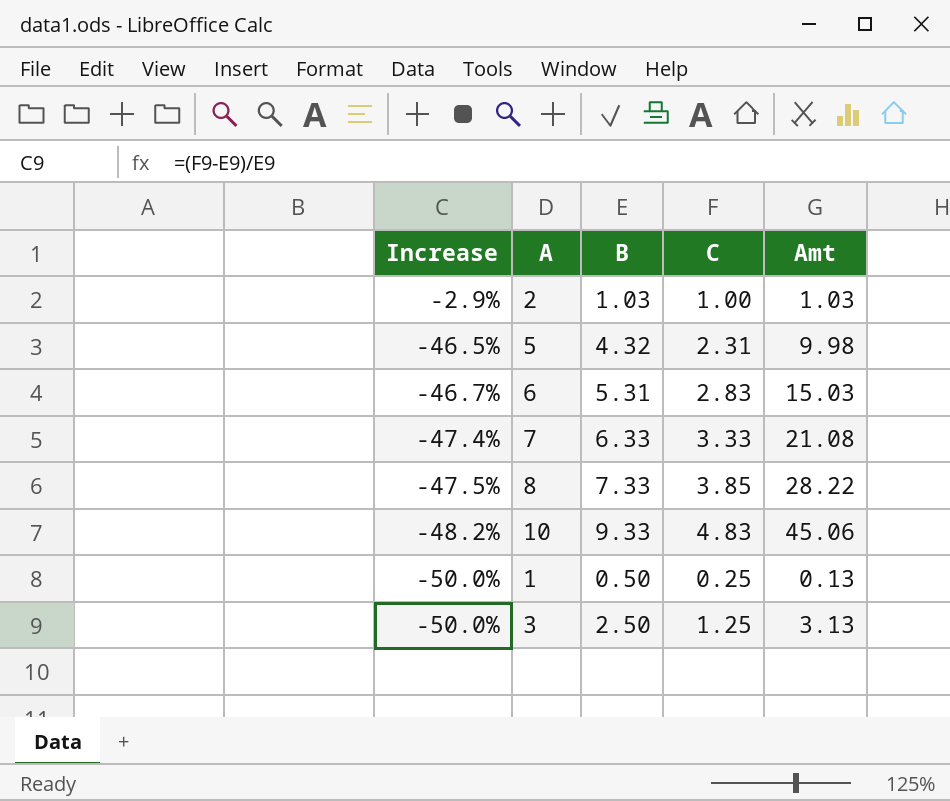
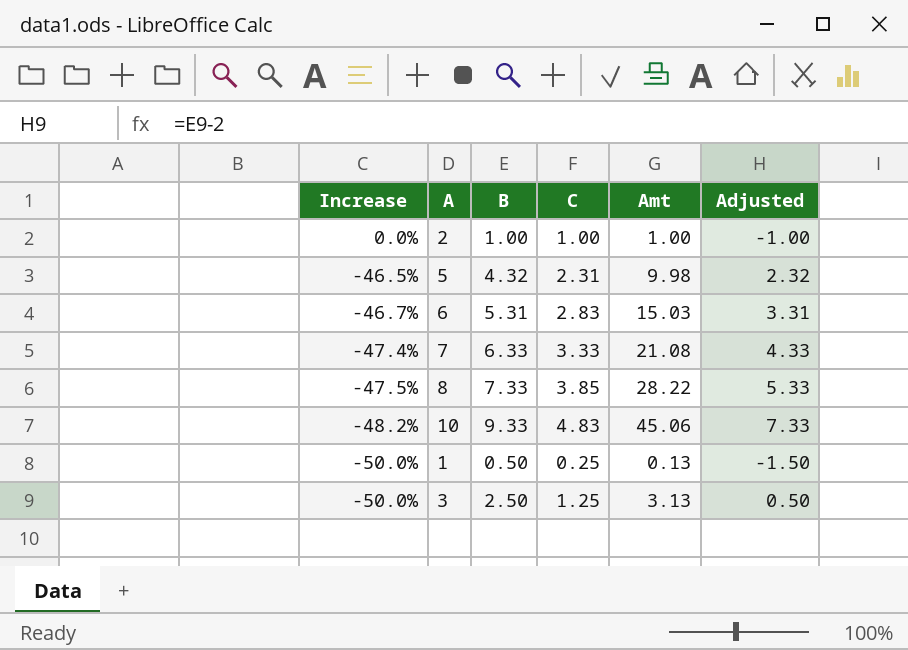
column Adjusted | formula: none -> [B] - 2
2 | Increase: -2.9% -> 0.0%
2 | B: 1.03 -> 1.00
2 | Amt: 1.03 -> 1.00

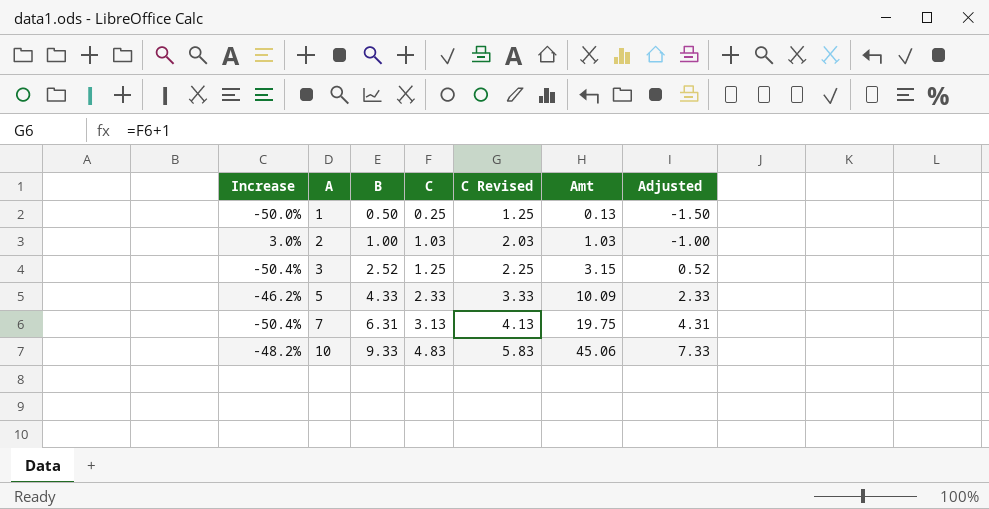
row order: Increase descending -> A ascending
column C Revised | formula: none -> [C] + 1
row 6: -46.7% | 5.31 | 2.83 | 15.03 | 3.31 -> none
row 8: -47.5% | 7.33 | 3.85 | 28.22 | 5.33 -> none
2 | Increase: 0.0% -> 3.0%
2 | C: 1.00 -> 1.03
2 | Amt: 1.00 -> 1.03
3 | Increase: -50.0% -> -50.4%
3 | B: 2.50 -> 2.52
3 | Amt: 3.13 -> 3.15
3 | Adjusted: 0.50 -> 0.52
5 | Increase: -46.5% -> -46.2%
5 | B: 4.32 -> 4.33
5 | C: 2.31 -> 2.33
5 | Amt: 9.98 -> 10.09
5 | Adjusted: 2.32 -> 2.33
7 | Increase: -47.4% -> -50.4%
7 | B: 6.33 -> 6.31
7 | C: 3.33 -> 3.13
7 | Amt: 21.08 -> 19.75
7 | Adjusted: 4.33 -> 4.31

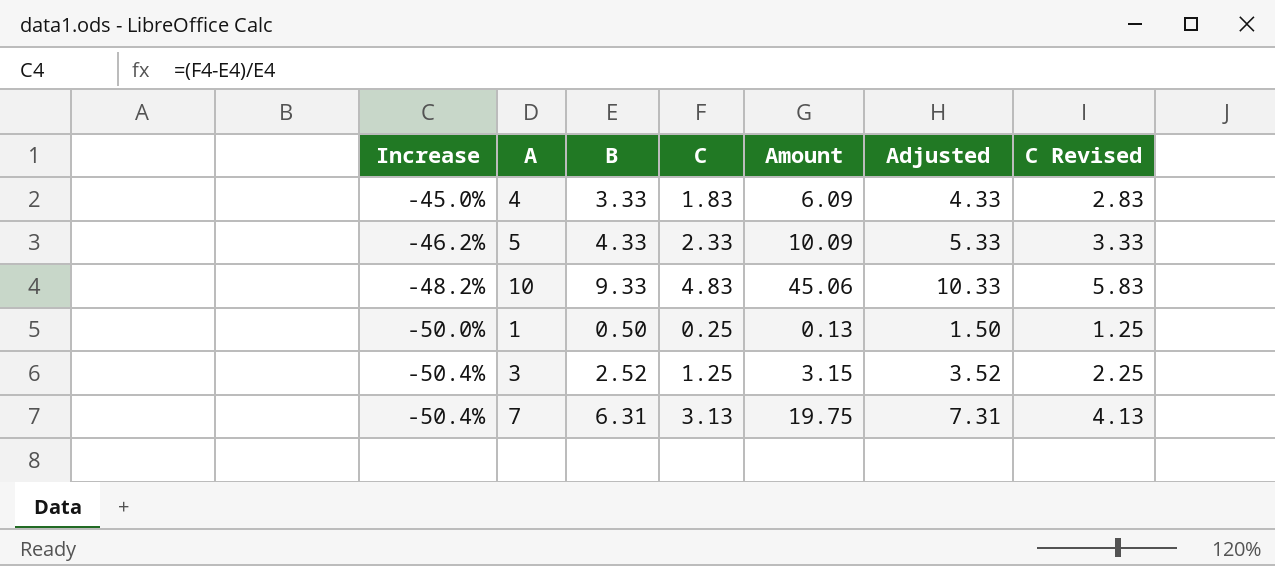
row order: A ascending -> Increase descending
column name: Amt -> Amount
column Adjusted | formula: [B] - 2 -> [B] + 1
column C Revised | position: 5 -> 7
row 2: 3.0% | 1.00 | 1.03 | 2.03 | 1.03 | -1.00 -> none
row 4: none -> -45.0% | 3.33 | 1.83 | 6.09 | 4.33 | 2.83

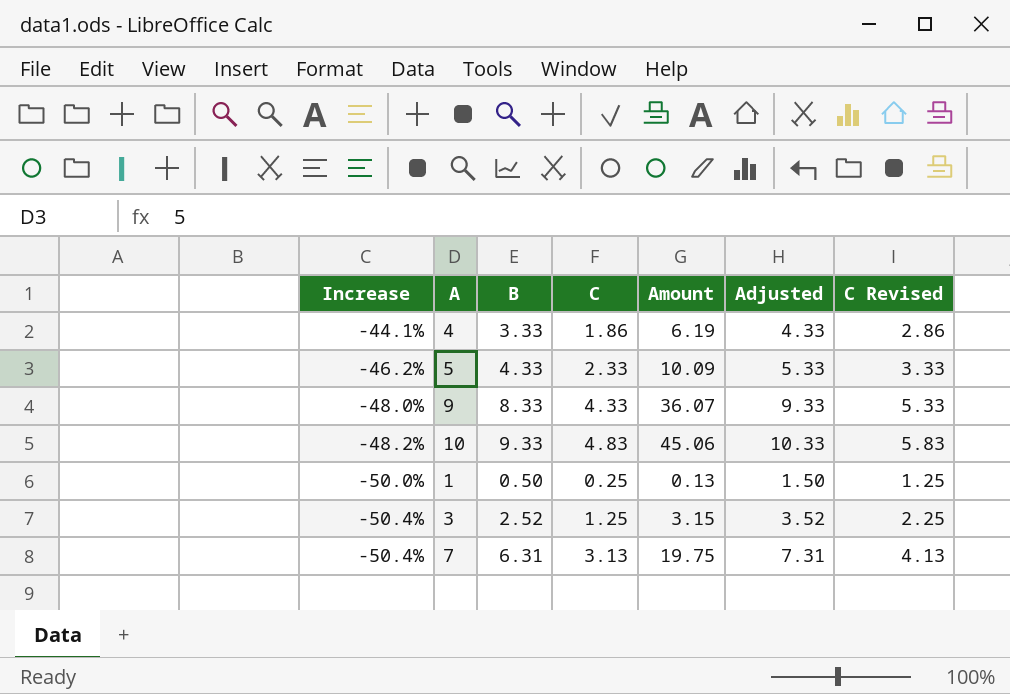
4 | Increase: -45.0% -> -44.1%
4 | C: 1.83 -> 1.86
4 | Amount: 6.09 -> 6.19
4 | C Revised: 2.83 -> 2.86
row 9: none -> -48.0% | 8.33 | 4.33 | 36.07 | 9.33 | 5.33

